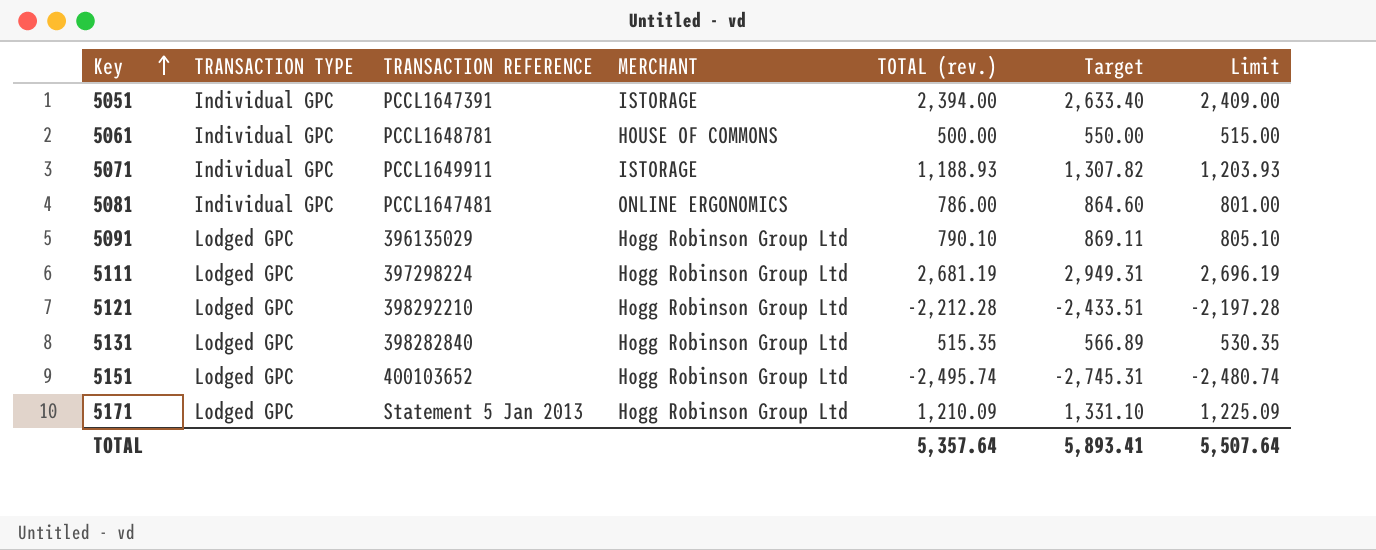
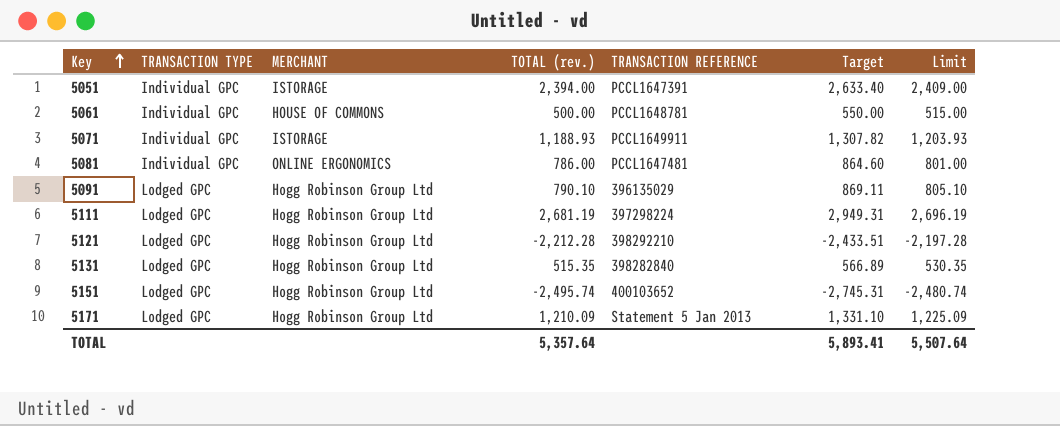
column TRANSACTION REFERENCE | position: 3 -> 5

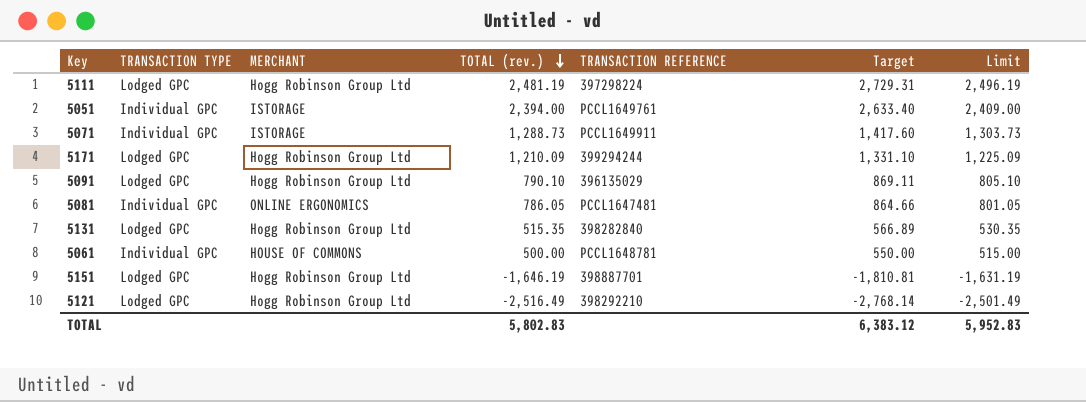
row order: Key ascending -> TOTAL (rev.) descending
5111 | TOTAL (rev.): 2,681.19 -> 2,481.19
5111 | Target: 2,949.31 -> 2,729.31
5111 | Limit: 2,696.19 -> 2,496.19
5051 | TRANSACTION REFERENCE: PCCL1647391 -> PCCL1649761
5071 | TOTAL (rev.): 1,188.93 -> 1,288.73
5071 | Target: 1,307.82 -> 1,417.60
5071 | Limit: 1,203.93 -> 1,303.73
5171 | TRANSACTION REFERENCE: Statement 5 Jan 2013 -> 399294244
5081 | TOTAL (rev.): 786.00 -> 786.05
5081 | Target: 864.60 -> 864.66
5081 | Limit: 801.00 -> 801.05
5151 | TOTAL (rev.): -2,495.74 -> -1,646.19
5151 | TRANSACTION REFERENCE: 400103652 -> 398887701
5151 | Target: -2,745.31 -> -1,810.81
5151 | Limit: -2,480.74 -> -1,631.19
5121 | TOTAL (rev.): -2,212.28 -> -2,516.49
5121 | Target: -2,433.51 -> -2,768.14
5121 | Limit: -2,197.28 -> -2,501.49
TOTAL | TOTAL (rev.): 5,357.64 -> 5,802.83
TOTAL | Target: 5,893.41 -> 6,383.12
TOTAL | Limit: 5,507.64 -> 5,952.83

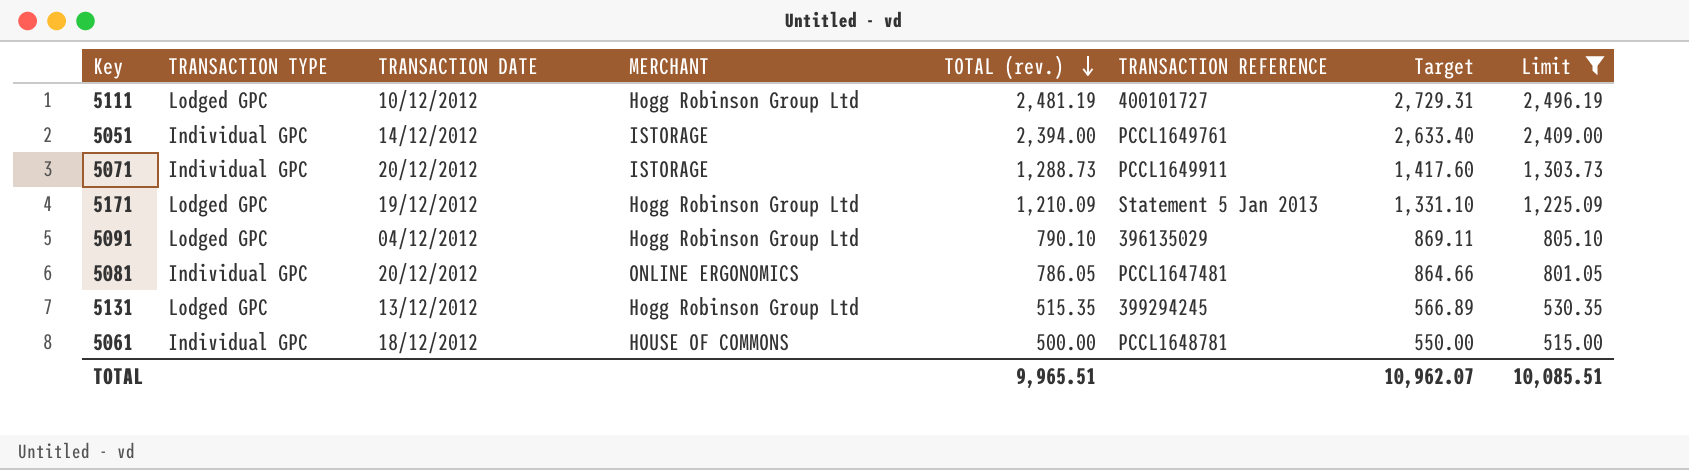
filter: none -> Limit >= 515.00
column TRANSACTION DATE | position: none -> 3
5111 | TRANSACTION REFERENCE: 397298224 -> 400101727
5171 | TRANSACTION REFERENCE: 399294244 -> Statement 5 Jan 2013
5131 | TRANSACTION REFERENCE: 398282840 -> 399294245
TOTAL | TOTAL (rev.): 5,802.83 -> 9,965.51
TOTAL | Target: 6,383.12 -> 10,962.07
TOTAL | Limit: 5,952.83 -> 10,085.51

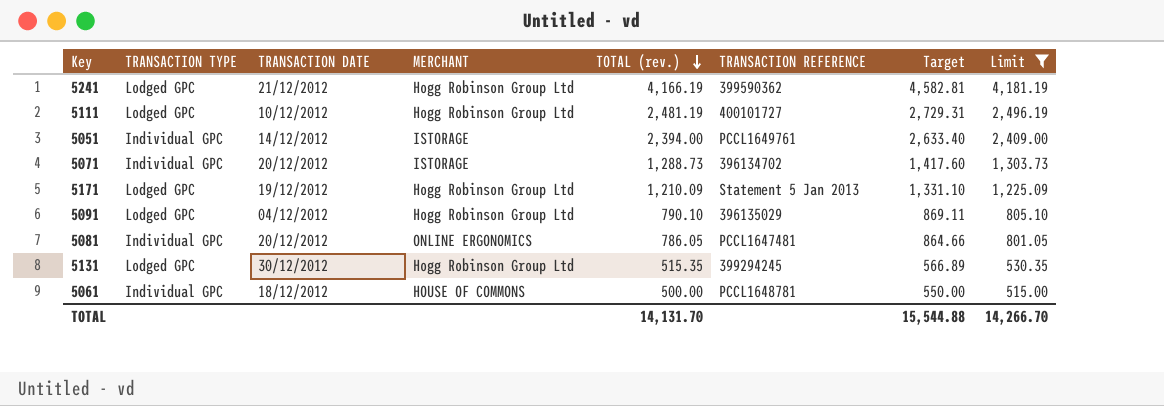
row 5241: none -> Lodged GPC | 21/12/2012 | Hogg Robinson Group Ltd | 4,166.19 | 399590362 | 4,582.81 | 4,181.19
5071 | TRANSACTION REFERENCE: PCCL1649911 -> 396134702
5131 | TRANSACTION DATE: 13/12/2012 -> 30/12/2012
TOTAL | TOTAL (rev.): 9,965.51 -> 14,131.70
TOTAL | Target: 10,962.07 -> 15,544.88
TOTAL | Limit: 10,085.51 -> 14,266.70

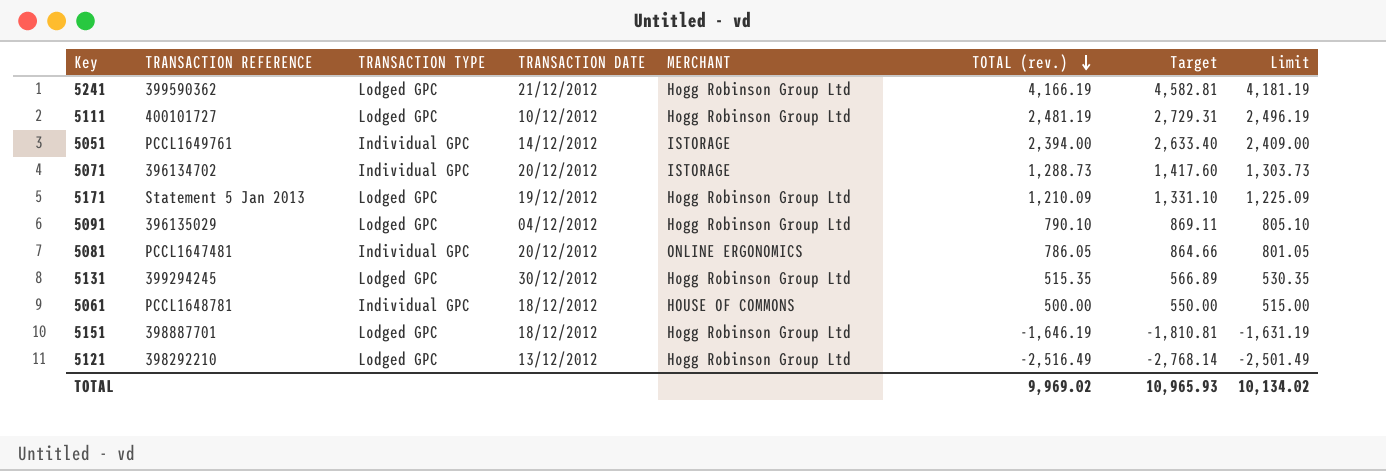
filter: Limit >= 515.00 -> none
column TRANSACTION REFERENCE | position: 6 -> 2
TOTAL | TOTAL (rev.): 14,131.70 -> 9,969.02
TOTAL | Target: 15,544.88 -> 10,965.93
TOTAL | Limit: 14,266.70 -> 10,134.02

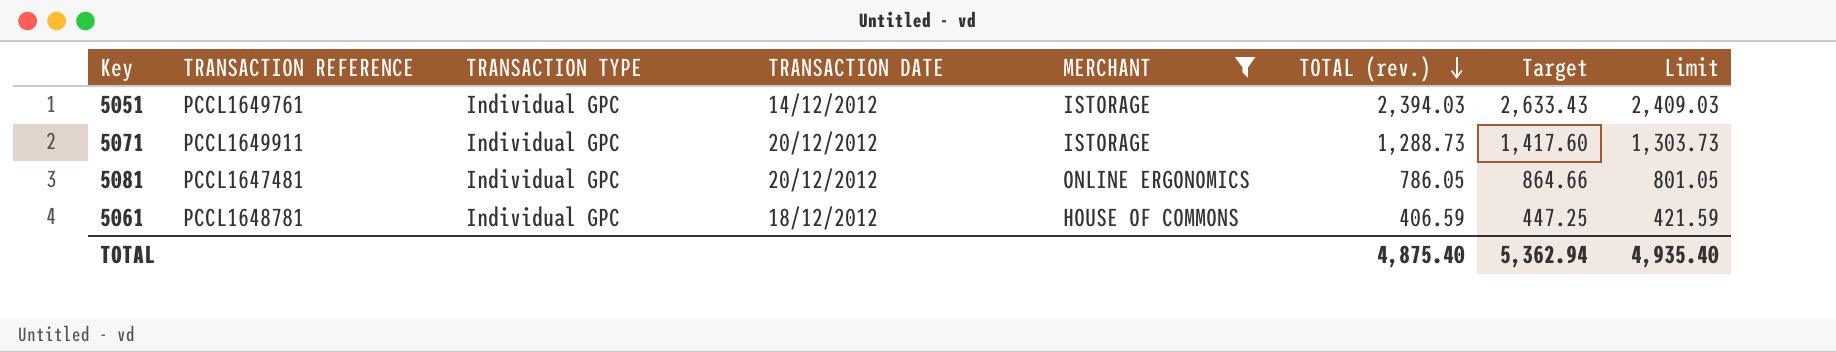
filter: none -> MERCHANT != Hogg Robinson Group Ltd
5051 | TOTAL (rev.): 2,394.00 -> 2,394.03
5051 | Target: 2,633.40 -> 2,633.43
5051 | Limit: 2,409.00 -> 2,409.03
5071 | TRANSACTION REFERENCE: 396134702 -> PCCL1649911
5061 | TOTAL (rev.): 500.00 -> 406.59
5061 | Target: 550.00 -> 447.25
5061 | Limit: 515.00 -> 421.59
TOTAL | TOTAL (rev.): 9,969.02 -> 4,875.40
TOTAL | Target: 10,965.93 -> 5,362.94
TOTAL | Limit: 10,134.02 -> 4,935.40

